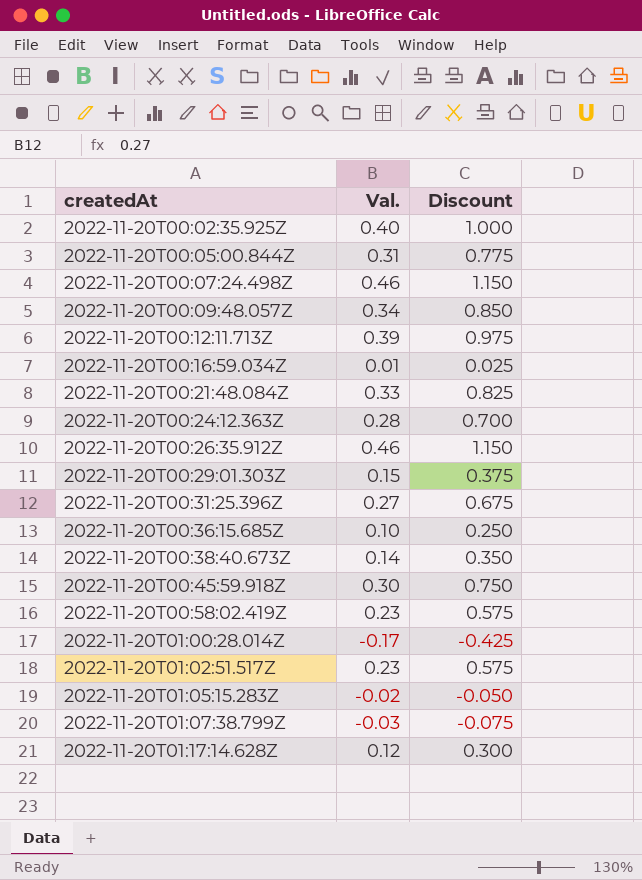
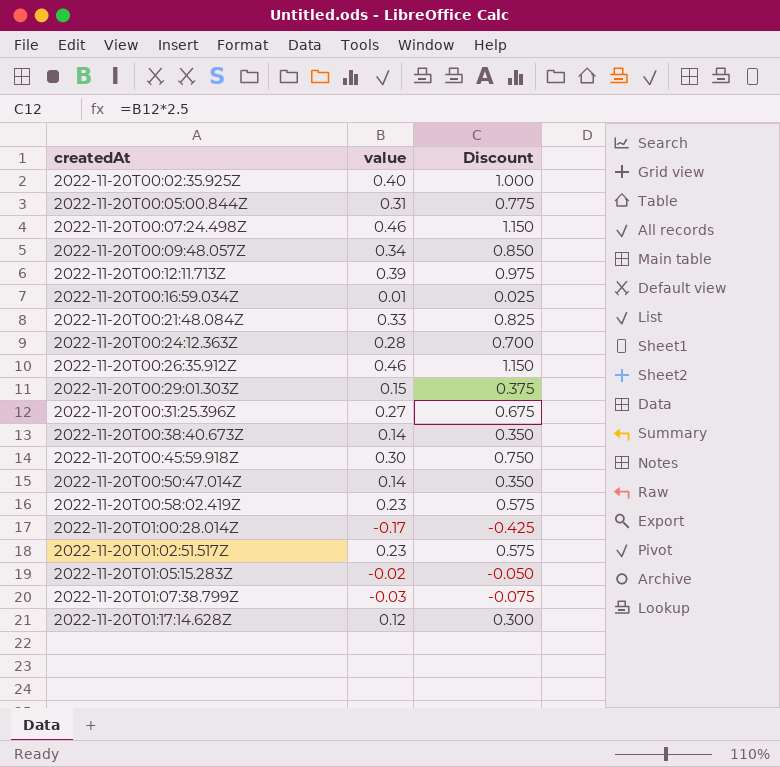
column name: Val. -> value
row 2022-11-20T00:36:15.685Z: 0.10 | 0.250 -> none
row 2022-11-20T00:50:47.014Z: none -> 0.14 | 0.350

